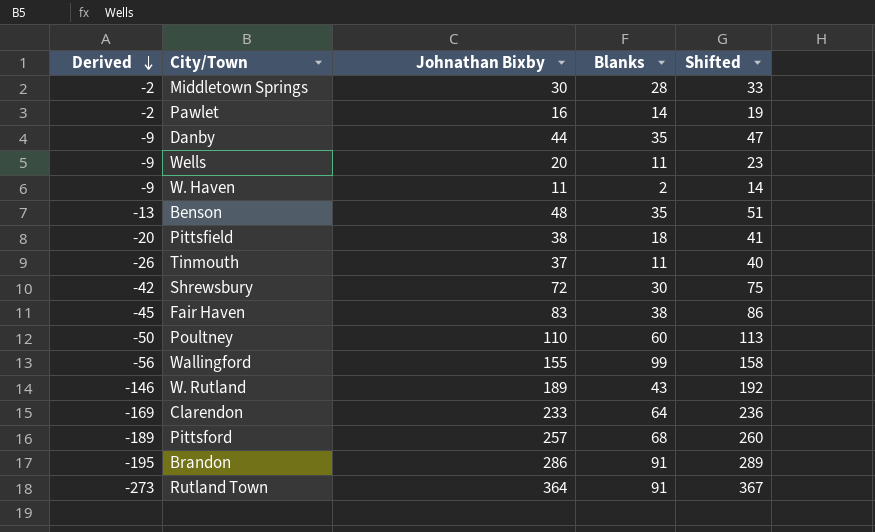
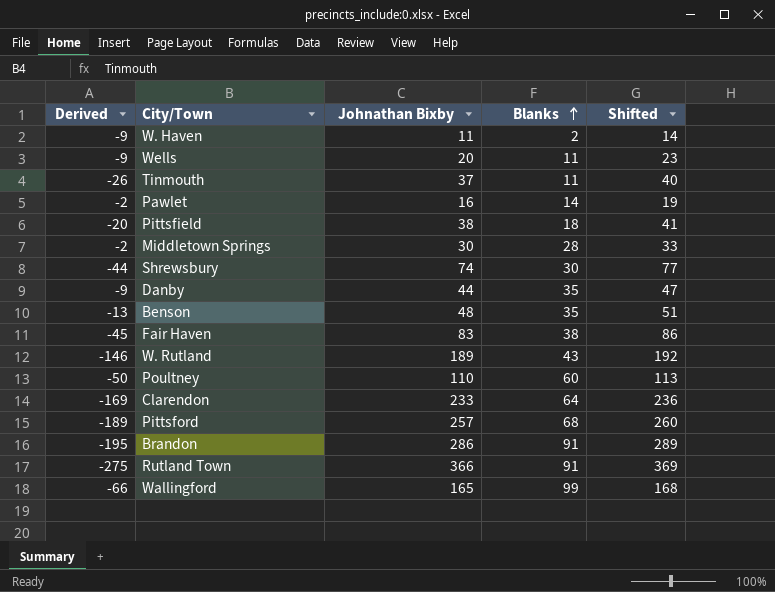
row order: Derived descending -> Blanks ascending
Shrewsbury | Derived: -42 -> -44
Shrewsbury | Johnathan Bixby: 72 -> 74
Shrewsbury | Shifted: 75 -> 77
Rutland Town | Derived: -273 -> -275
Rutland Town | Johnathan Bixby: 364 -> 366
Rutland Town | Shifted: 367 -> 369
Wallingford | Derived: -56 -> -66
Wallingford | Johnathan Bixby: 155 -> 165
Wallingford | Shifted: 158 -> 168

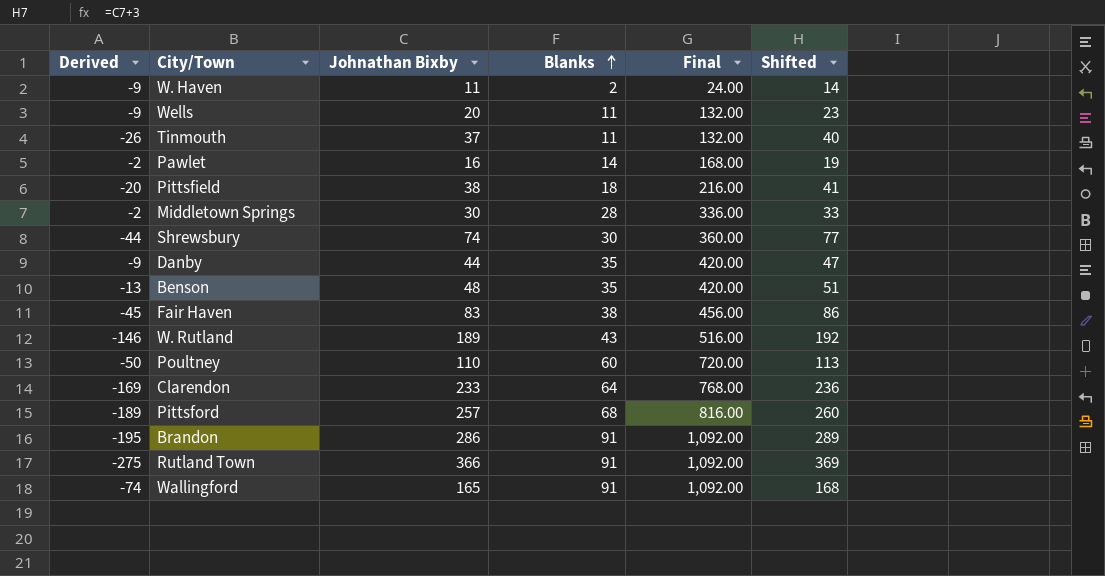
column Final | formula: none -> [Blanks] * 12
Wallingford | Derived: -66 -> -74
Wallingford | Blanks: 99 -> 91

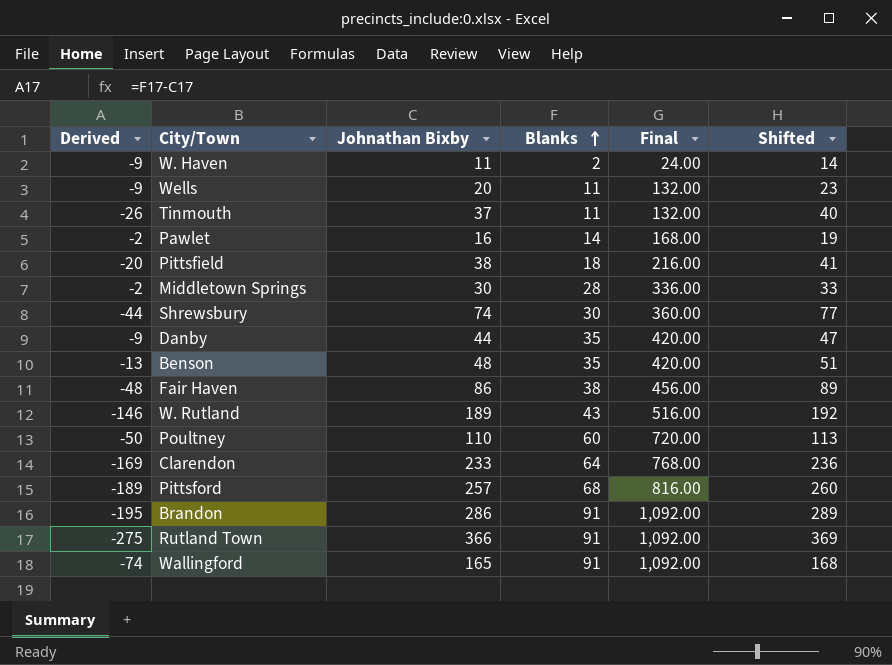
Fair Haven | Derived: -45 -> -48
Fair Haven | Johnathan Bixby: 83 -> 86
Fair Haven | Shifted: 86 -> 89

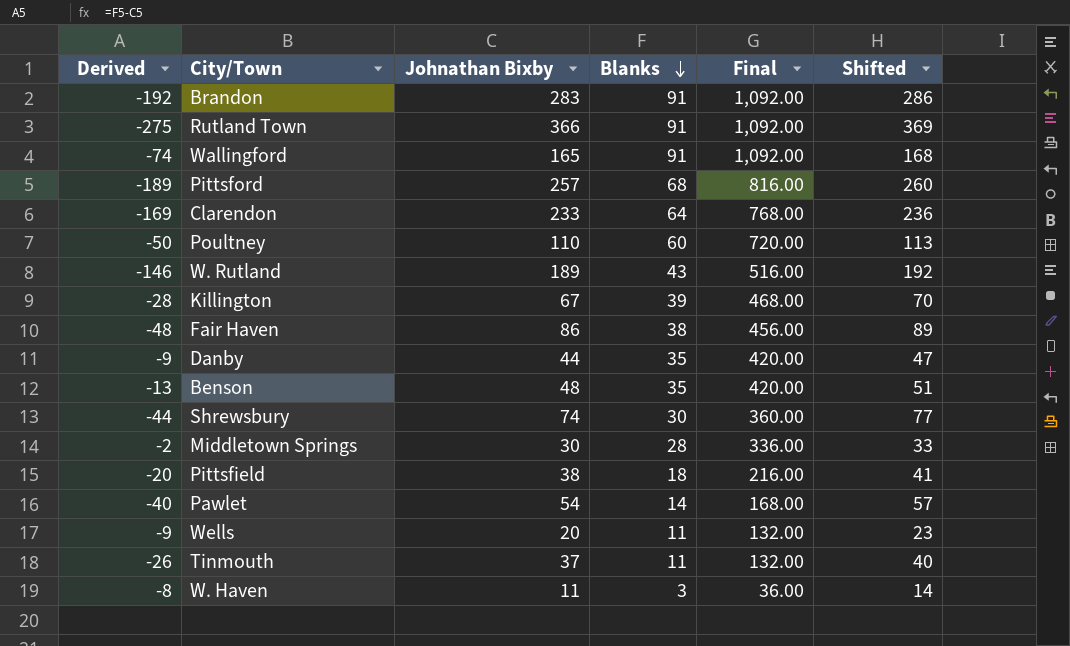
row order: Blanks ascending -> Blanks descending
Brandon | Derived: -195 -> -192
Brandon | Johnathan Bixby: 286 -> 283
Brandon | Shifted: 289 -> 286
row Killington: none -> -28 | 67 | 39 | 468.00 | 70
Pawlet | Derived: -2 -> -40
Pawlet | Johnathan Bixby: 16 -> 54
Pawlet | Shifted: 19 -> 57
W. Haven | Derived: -9 -> -8
W. Haven | Blanks: 2 -> 3
W. Haven | Final: 24.00 -> 36.00

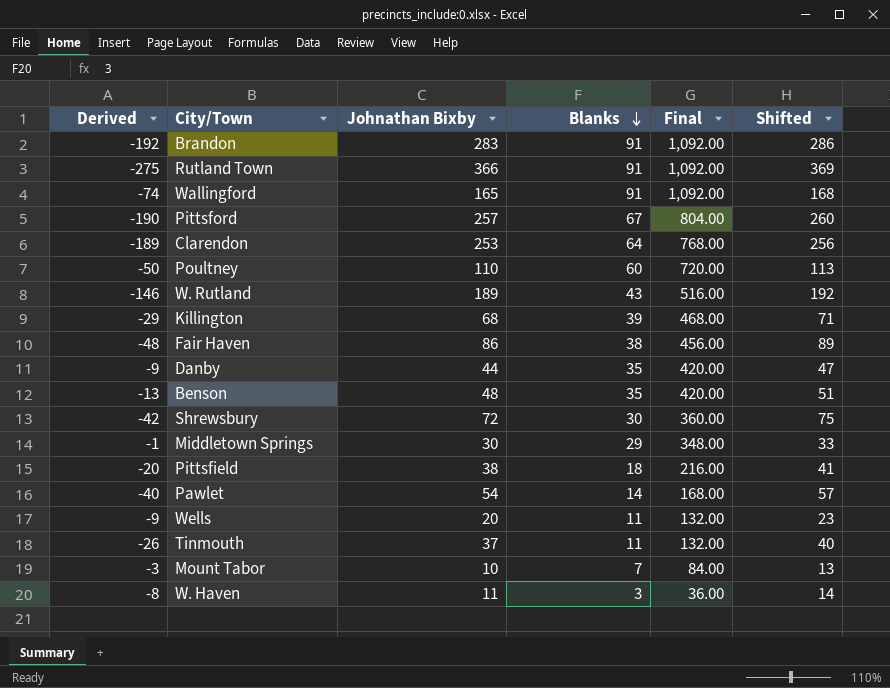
Pittsford | Derived: -189 -> -190
Pittsford | Blanks: 68 -> 67
Pittsford | Final: 816.00 -> 804.00
Clarendon | Derived: -169 -> -189
Clarendon | Johnathan Bixby: 233 -> 253
Clarendon | Shifted: 236 -> 256
Killington | Derived: -28 -> -29
Killington | Johnathan Bixby: 67 -> 68
Killington | Shifted: 70 -> 71
Shrewsbury | Derived: -44 -> -42
Shrewsbury | Johnathan Bixby: 74 -> 72
Shrewsbury | Shifted: 77 -> 75
Middletown Springs | Derived: -2 -> -1
Middletown Springs | Blanks: 28 -> 29
Middletown Springs | Final: 336.00 -> 348.00
row Mount Tabor: none -> -3 | 10 | 7 | 84.00 | 13

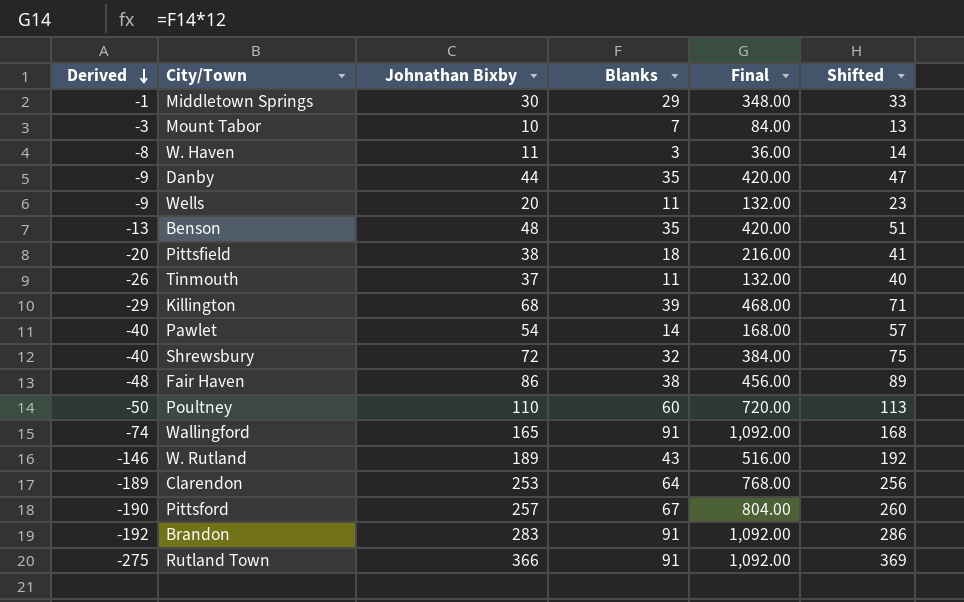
row order: Blanks descending -> Derived descending
Shrewsbury | Derived: -42 -> -40
Shrewsbury | Blanks: 30 -> 32
Shrewsbury | Final: 360.00 -> 384.00

